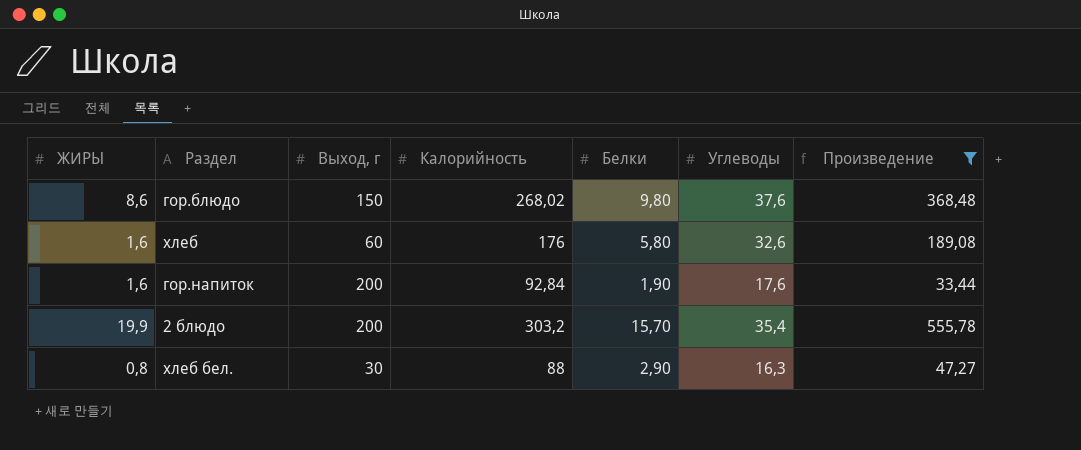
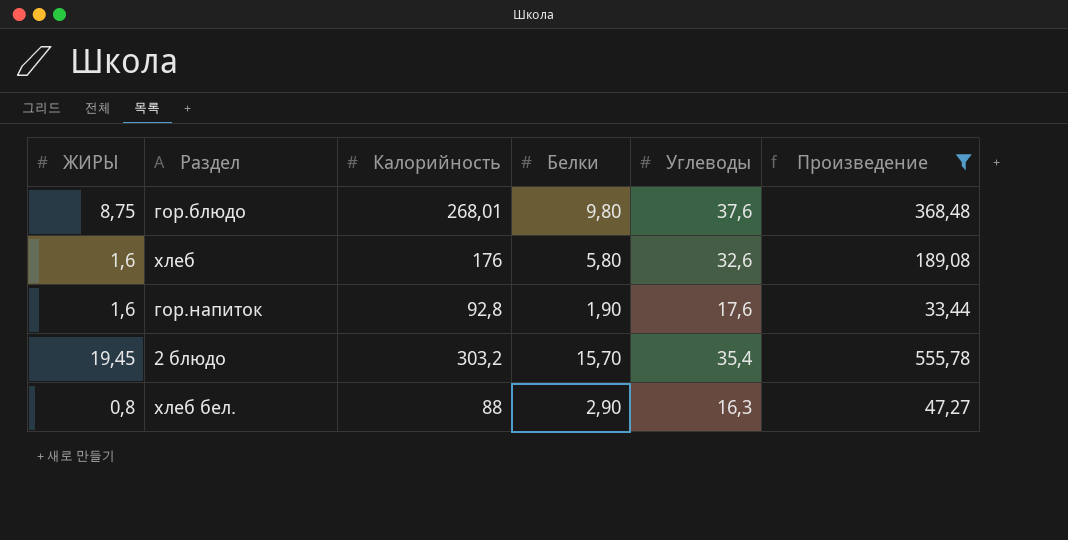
column Выход, г | position: 3 -> none
гор.блюдо | ЖИРЫ: 8,6 -> 8,75
гор.блюдо | Калорийность: 268,02 -> 268,01
гор.напиток | Калорийность: 92,84 -> 92,8
2 блюдо | ЖИРЫ: 19,9 -> 19,45

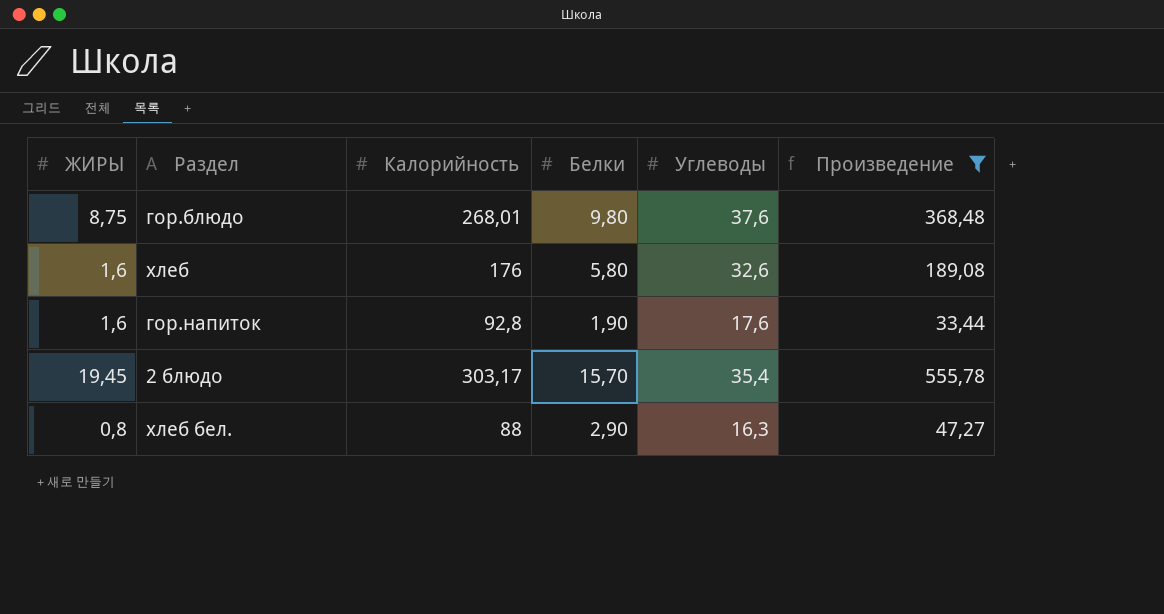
2 блюдо | Калорийность: 303,2 -> 303,17

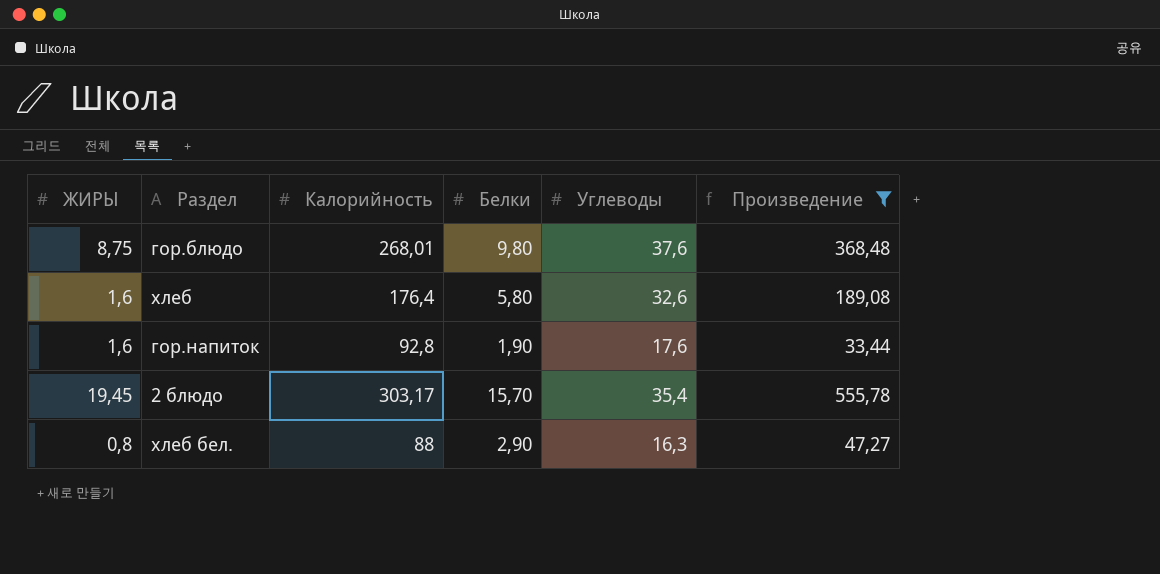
хлеб | Калорийность: 176 -> 176,4

